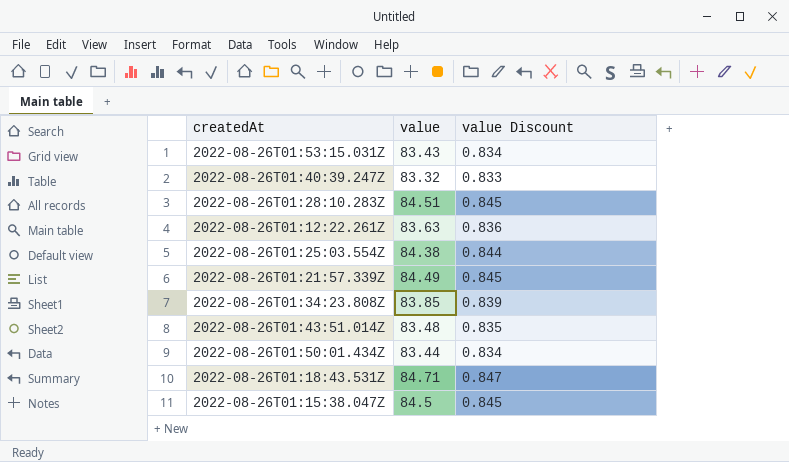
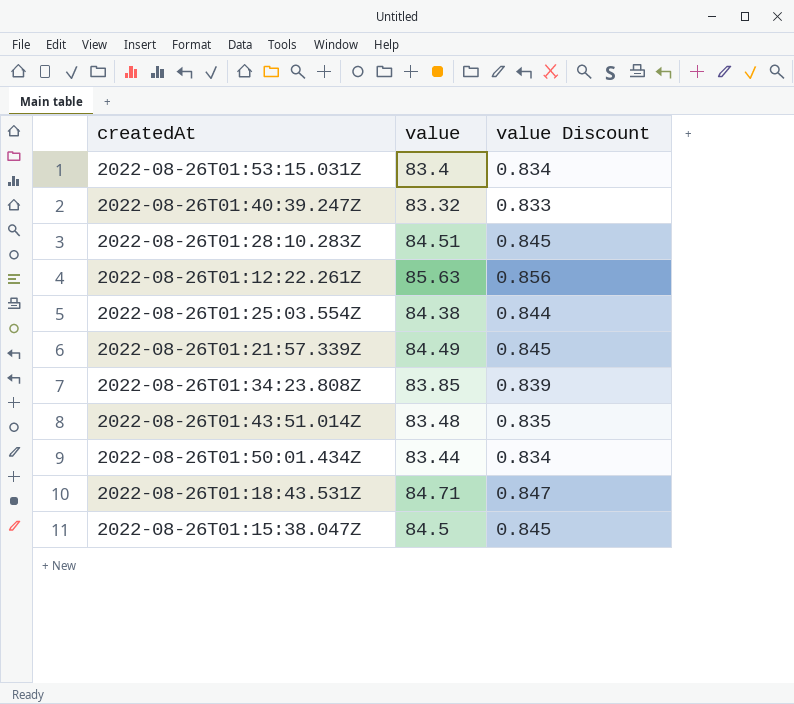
2022-08-26T01:53:15.031Z | value: 83.43 -> 83.4
2022-08-26T01:12:22.261Z | value: 83.63 -> 85.63
2022-08-26T01:12:22.261Z | value Discount: 0.836 -> 0.856

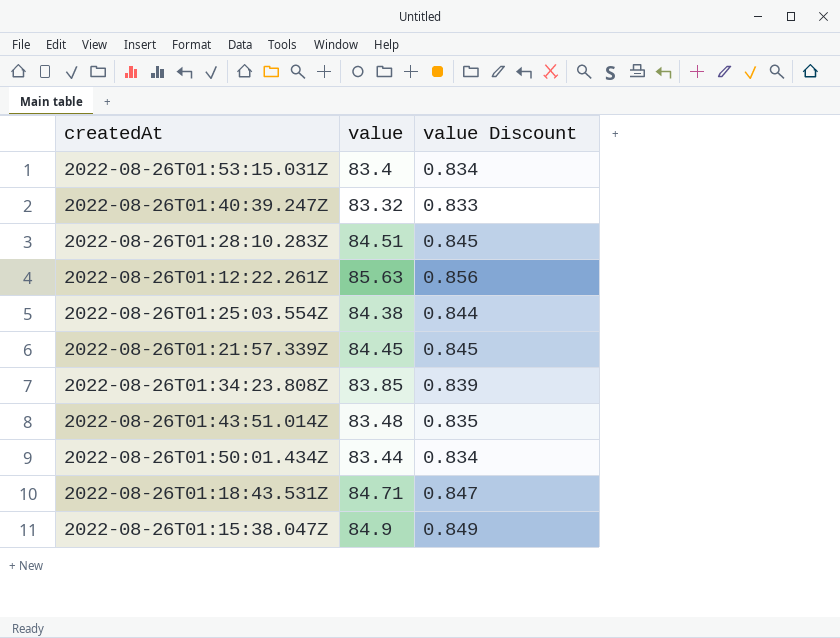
2022-08-26T01:21:57.339Z | value: 84.49 -> 84.45
2022-08-26T01:15:38.047Z | value: 84.5 -> 84.9
2022-08-26T01:15:38.047Z | value Discount: 0.845 -> 0.849

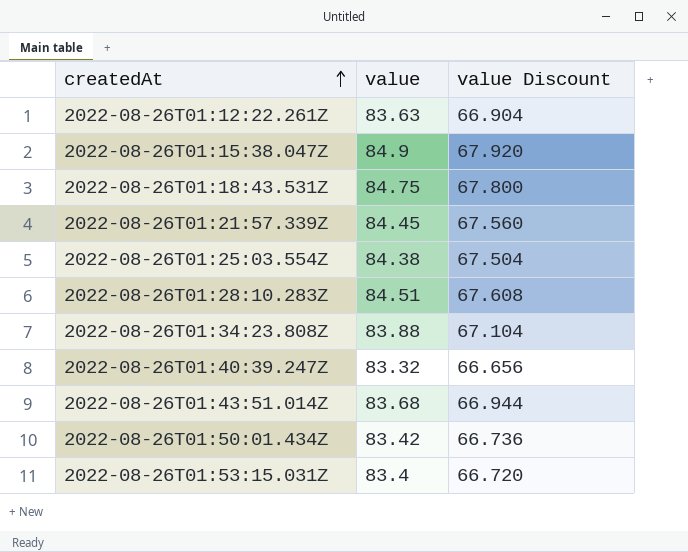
row order: none -> createdAt ascending
column value Discount | formula: [value] * 0.01 -> [value] * 0.8
2022-08-26T01:12:22.261Z | value: 85.63 -> 83.63
2022-08-26T01:18:43.531Z | value: 84.71 -> 84.75
2022-08-26T01:34:23.808Z | value: 83.85 -> 83.88
2022-08-26T01:43:51.014Z | value: 83.48 -> 83.68
2022-08-26T01:50:01.434Z | value: 83.44 -> 83.42

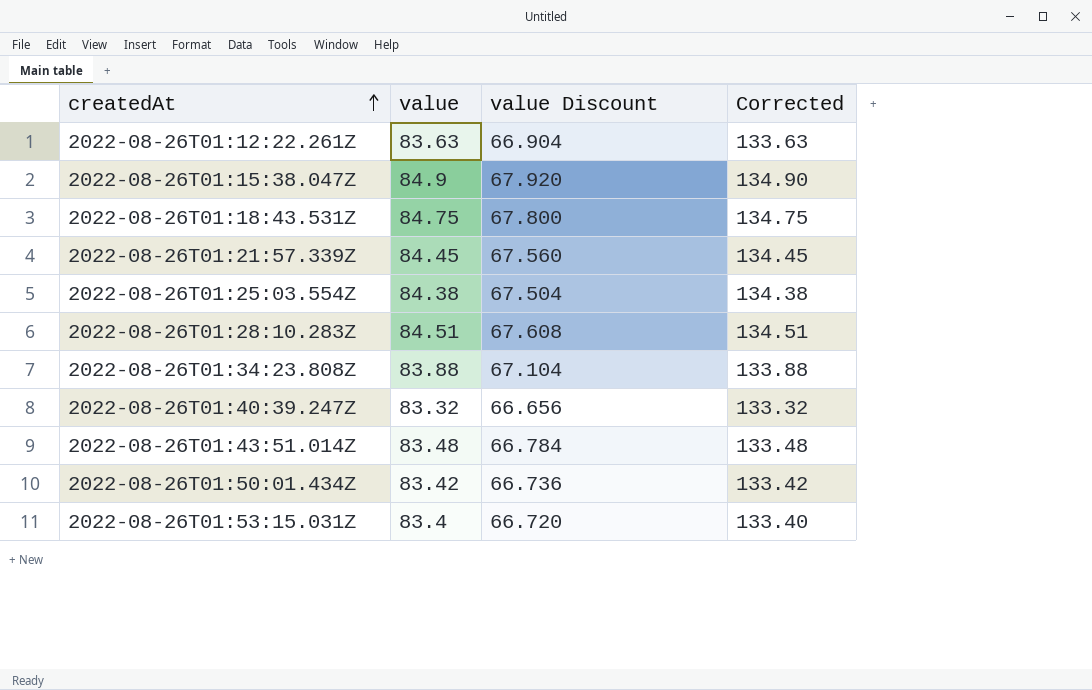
column Corrected | formula: none -> [value] + 50
2022-08-26T01:43:51.014Z | value: 83.68 -> 83.48
2022-08-26T01:43:51.014Z | value Discount: 66.944 -> 66.784

